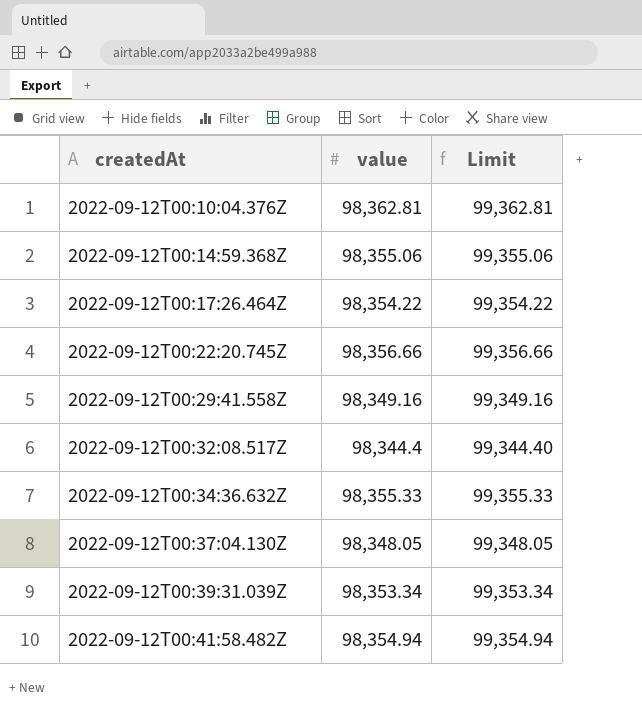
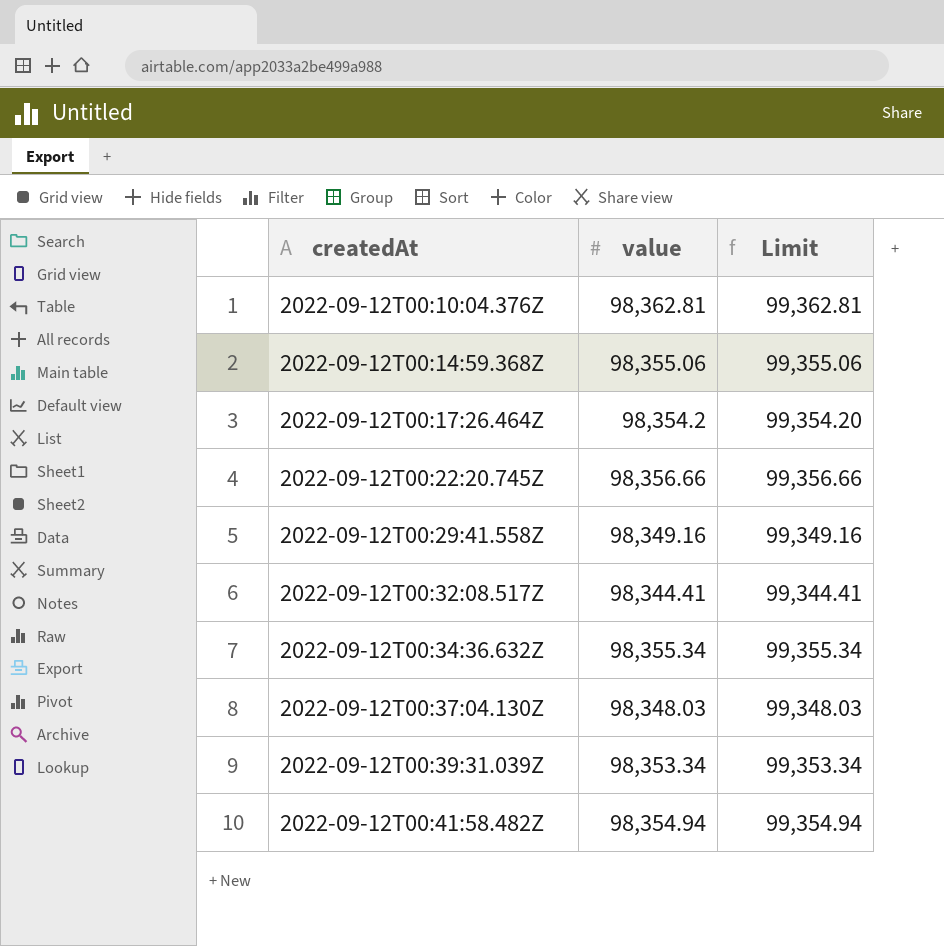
2022-09-12T00:17:26.464Z | value: 98,354.22 -> 98,354.2
2022-09-12T00:17:26.464Z | Limit: 99,354.22 -> 99,354.20
2022-09-12T00:32:08.517Z | value: 98,344.4 -> 98,344.41
2022-09-12T00:32:08.517Z | Limit: 99,344.40 -> 99,344.41
2022-09-12T00:34:36.632Z | value: 98,355.33 -> 98,355.34
2022-09-12T00:34:36.632Z | Limit: 99,355.33 -> 99,355.34
2022-09-12T00:37:04.130Z | value: 98,348.05 -> 98,348.03
2022-09-12T00:37:04.130Z | Limit: 99,348.05 -> 99,348.03

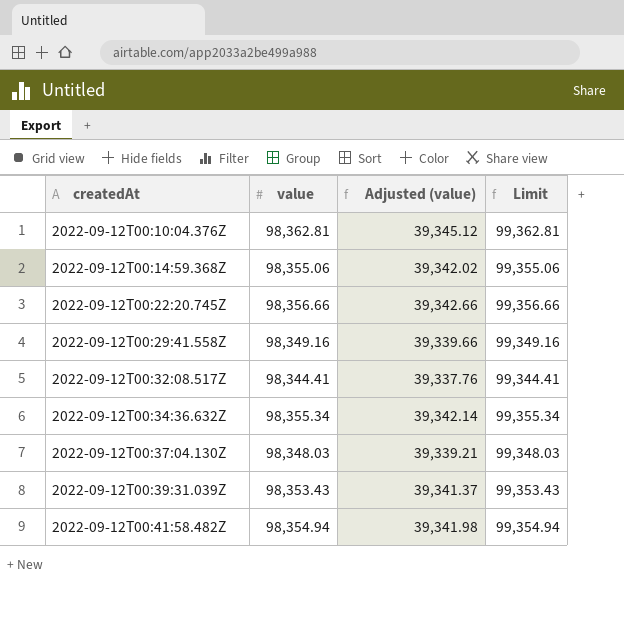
column Adjusted (value) | formula: none -> [value] * 0.4
row 2022-09-12T00:17:26.464Z: 98,354.2 | 99,354.20 -> none
2022-09-12T00:39:31.039Z | value: 98,353.34 -> 98,353.43
2022-09-12T00:39:31.039Z | Limit: 99,353.34 -> 99,353.43

